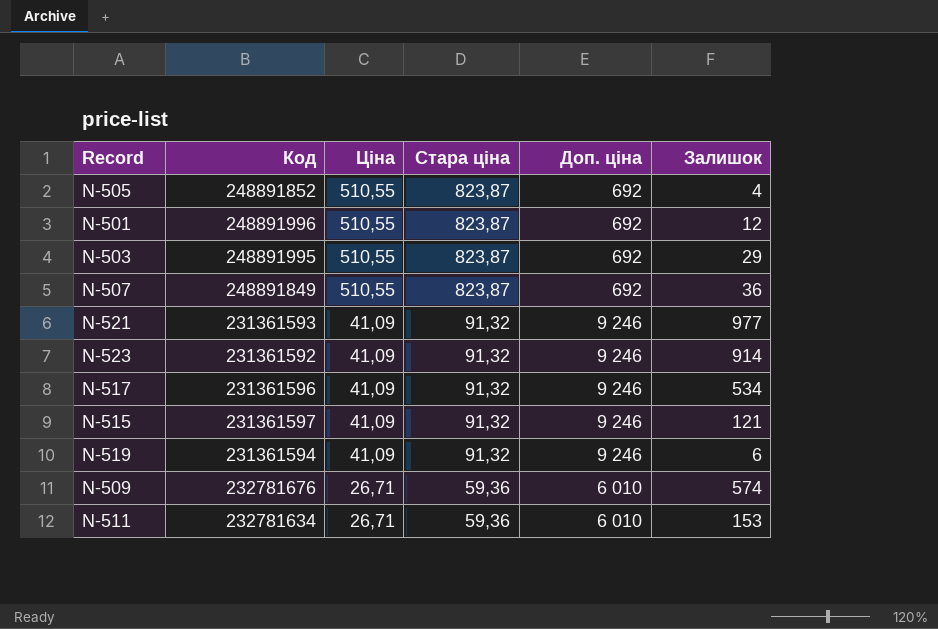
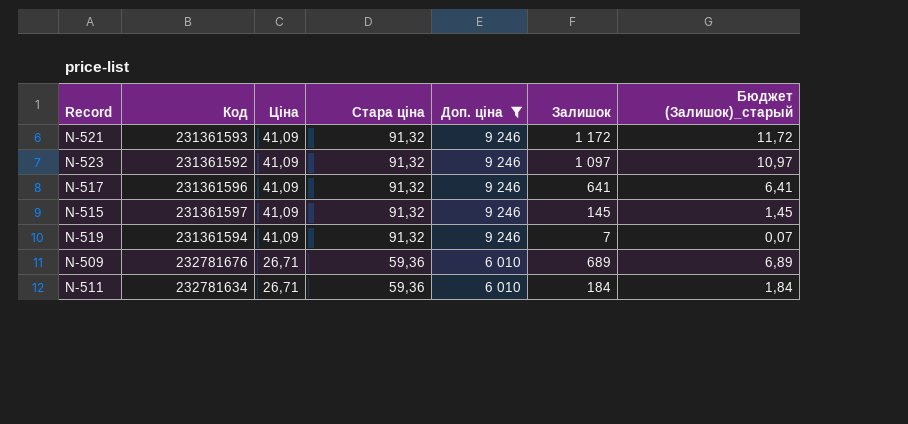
filter: none -> Доп. ціна != 692
column Бюджет (Залишок)_старый | formula: none -> [Залишок] * 0,01
N-521 | Залишок: 977 -> 1 172
N-523 | Залишок: 914 -> 1 097
N-517 | Залишок: 534 -> 641
N-515 | Залишок: 121 -> 145
N-519 | Залишок: 6 -> 7
N-509 | Залишок: 574 -> 689
N-511 | Залишок: 153 -> 184

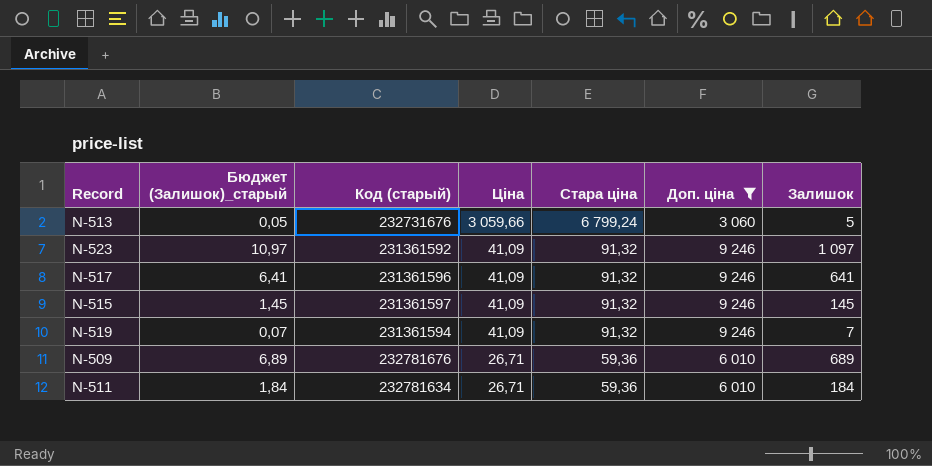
column Бюджет (Залишок)_старый | position: 7 -> 2
column name: Код -> Код (старый)
row N-521: 231361593 | 41,09 | 91,32 | 9 246 | 1 172 | 11,72 -> none
row N-513: none -> 0,05 | 232731676 | 3 059,66 | 6 799,24 | 3 060 | 5

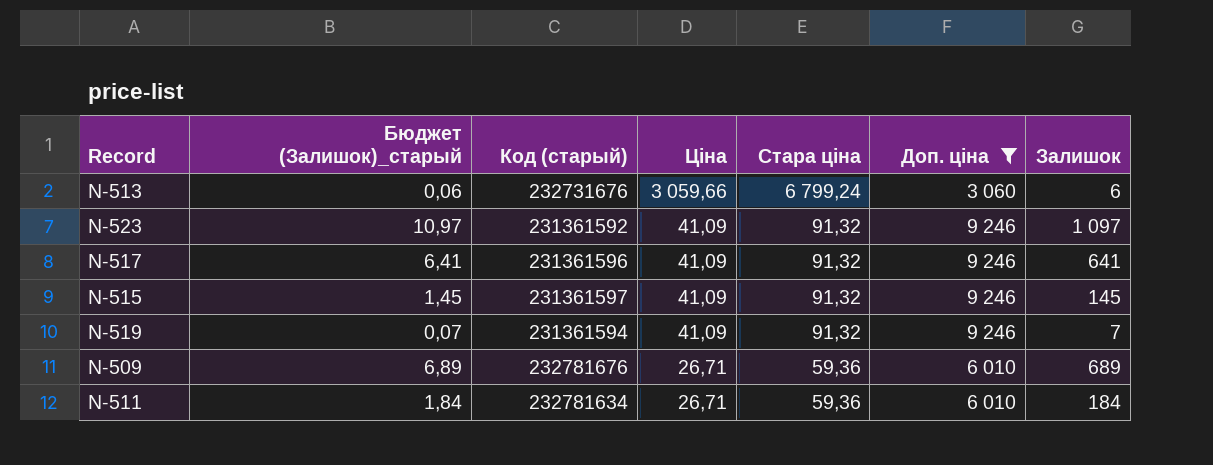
N-513 | Бюджет (Залишок)_старый: 0,05 -> 0,06
N-513 | Залишок: 5 -> 6

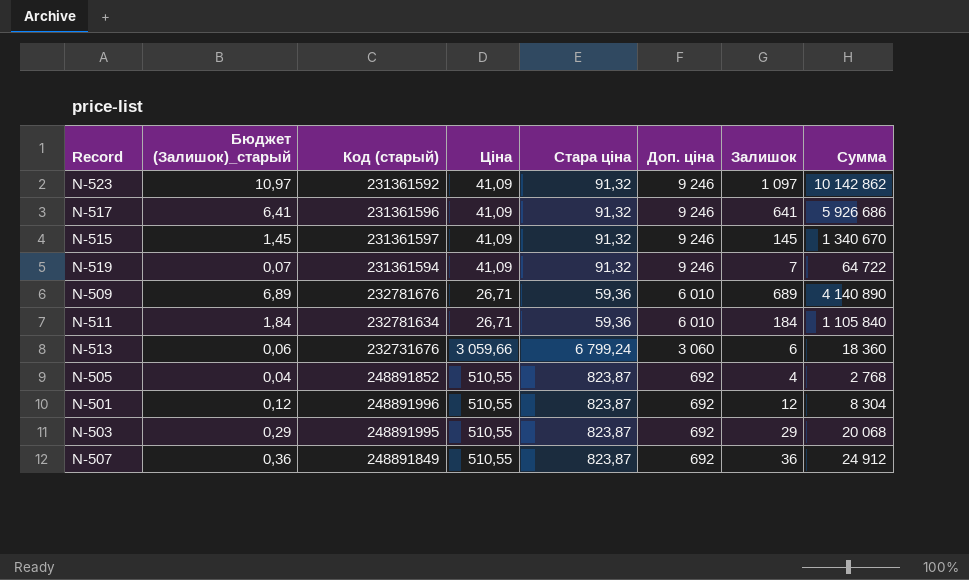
filter: Доп. ціна != 692 -> none
row order: Ціна descending -> Доп. ціна descending
column Сумма | formula: none -> [Доп. ціна] * [Залишок]

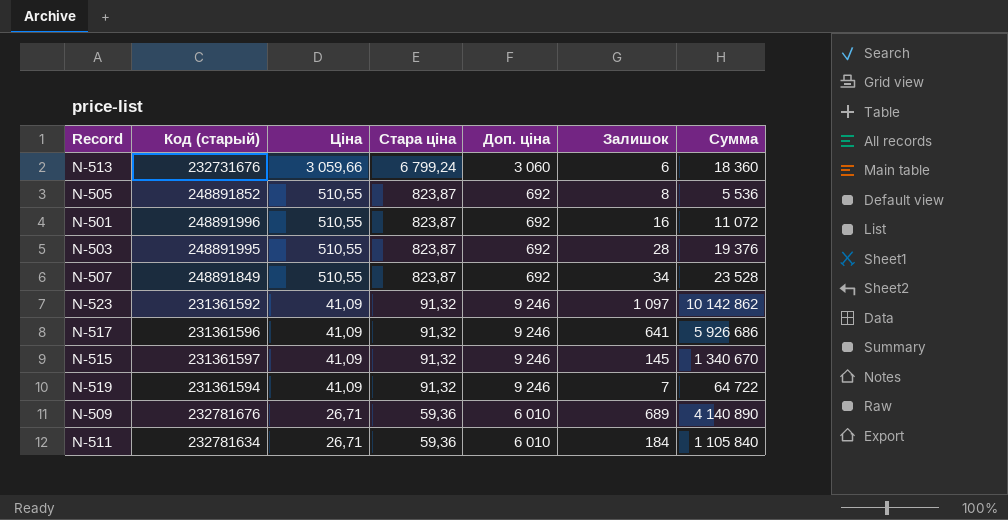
row order: Доп. ціна descending -> Ціна descending
column Бюджет (Залишок)_старый | formula: [Залишок] * 0,01 -> none
N-505 | Залишок: 4 -> 8
N-505 | Сумма: 2 768 -> 5 536
N-501 | Залишок: 12 -> 16
N-501 | Сумма: 8 304 -> 11 072
N-503 | Залишок: 29 -> 28
N-503 | Сумма: 20 068 -> 19 376
N-507 | Залишок: 36 -> 34
N-507 | Сумма: 24 912 -> 23 528

